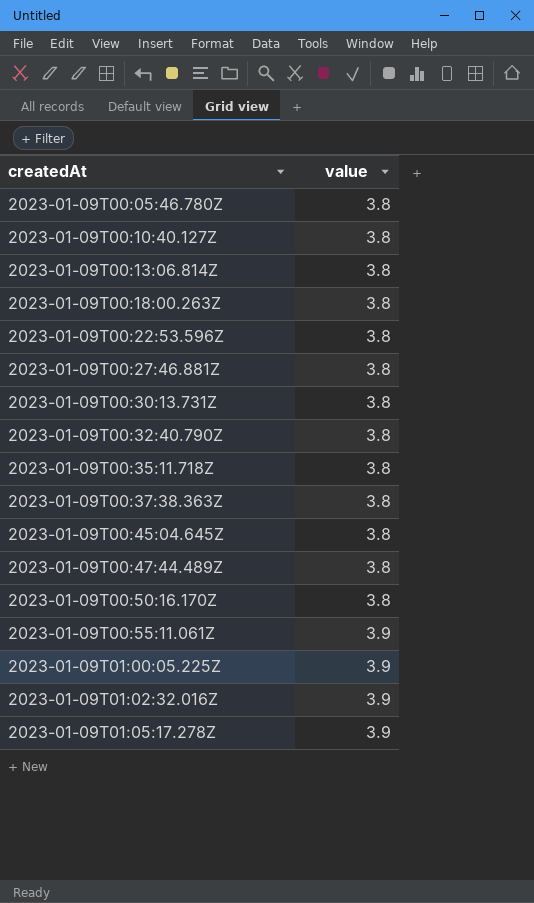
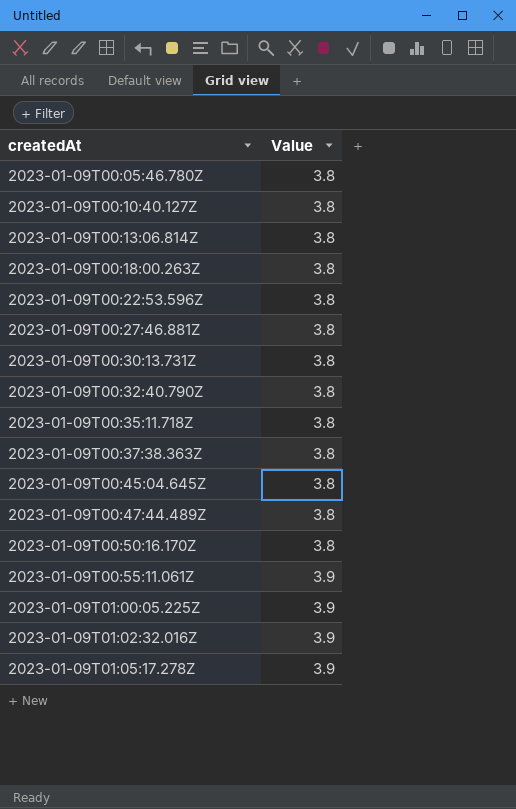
column name: value -> Value

